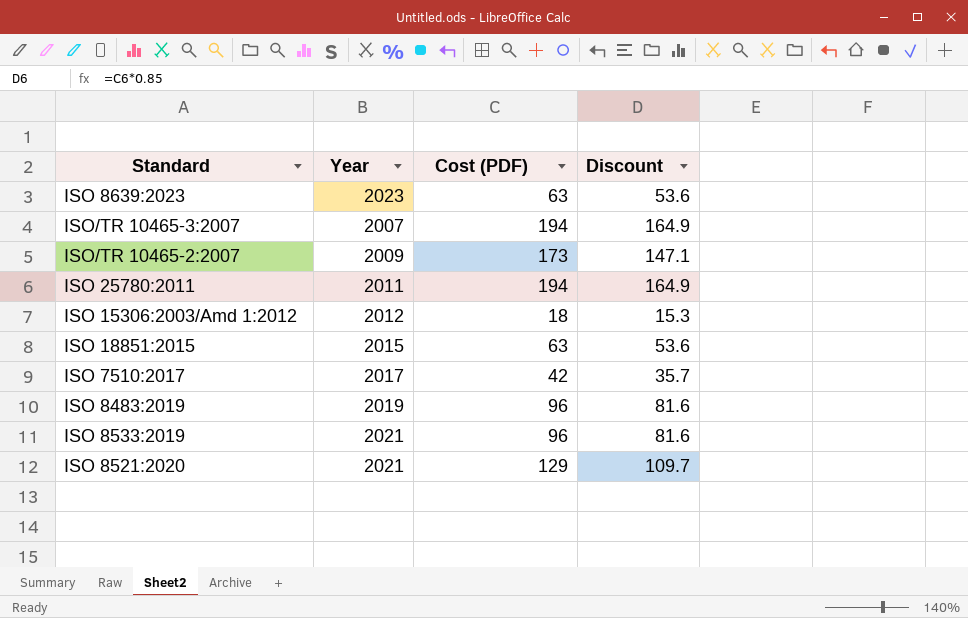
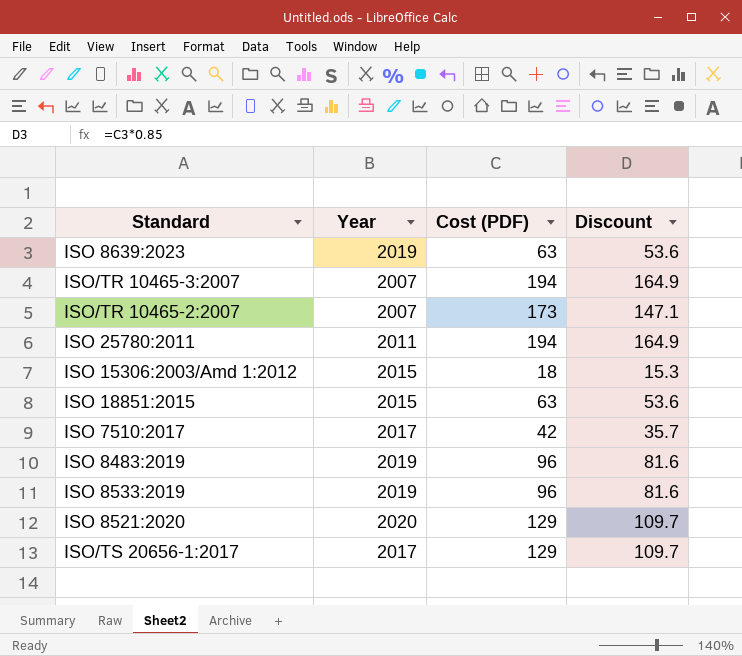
ISO 8639:2023 | Year: 2023 -> 2019
ISO/TR 10465-2:2007 | Year: 2009 -> 2007
ISO 15306:2003/Amd 1:2012 | Year: 2012 -> 2015
ISO 8533:2019 | Year: 2021 -> 2019
ISO 8521:2020 | Year: 2021 -> 2020
row ISO/TS 20656-1:2017: none -> 2017 | 129 | 109.7

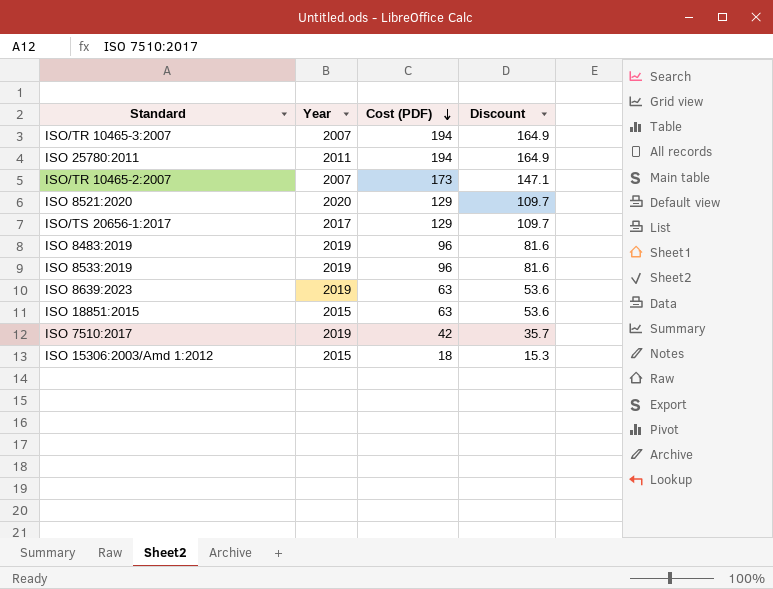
row order: none -> Cost (PDF) descending
ISO 7510:2017 | Year: 2017 -> 2019

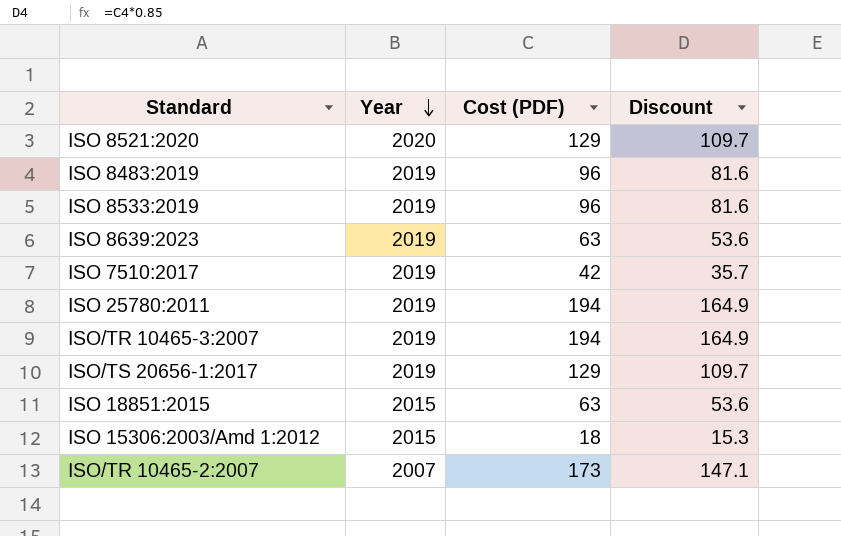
row order: Cost (PDF) descending -> Year descending
ISO 25780:2011 | Year: 2011 -> 2019
ISO/TR 10465-3:2007 | Year: 2007 -> 2019
ISO/TS 20656-1:2017 | Year: 2017 -> 2019

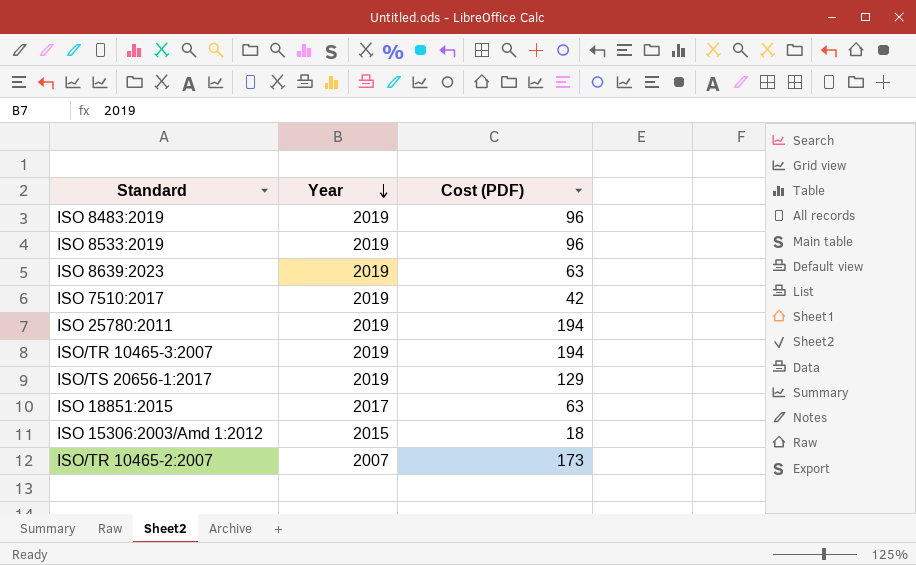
column Discount | formula: [Cost (PDF)] * 0.85 -> none
row ISO 8521:2020: 2020 | 129 | 109.7 -> none
ISO 18851:2015 | Year: 2015 -> 2017

